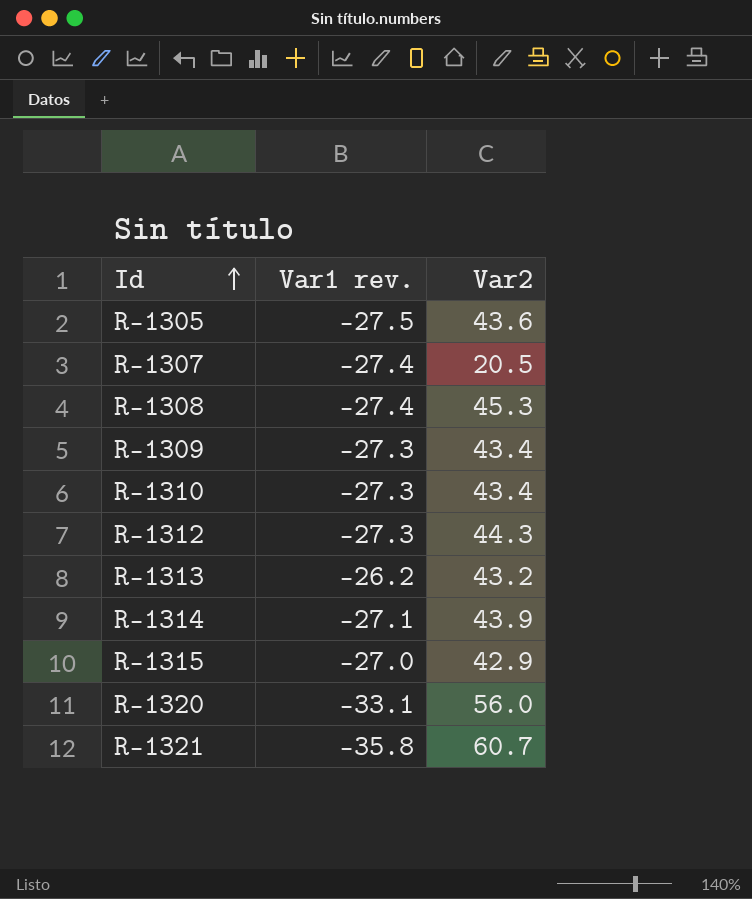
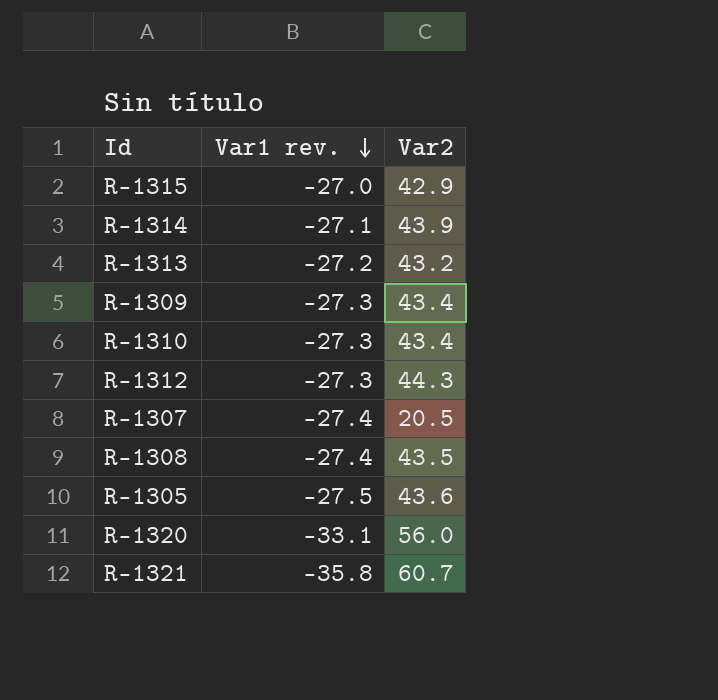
row order: Id ascending -> Var1 rev. descending
R-1313 | Var1 rev.: -26.2 -> -27.2
R-1308 | Var2: 45.3 -> 43.5

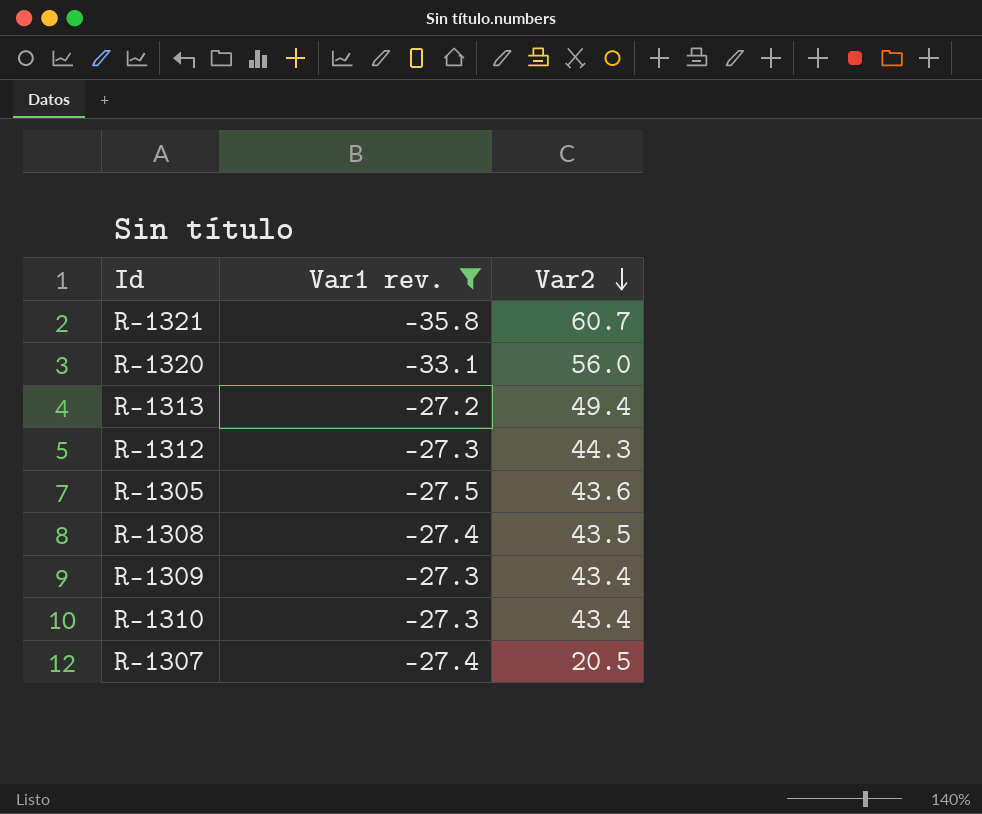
filter: none -> Var1 rev. <= -27.2
row order: Var1 rev. descending -> Var2 descending
R-1313 | Var2: 43.2 -> 49.4

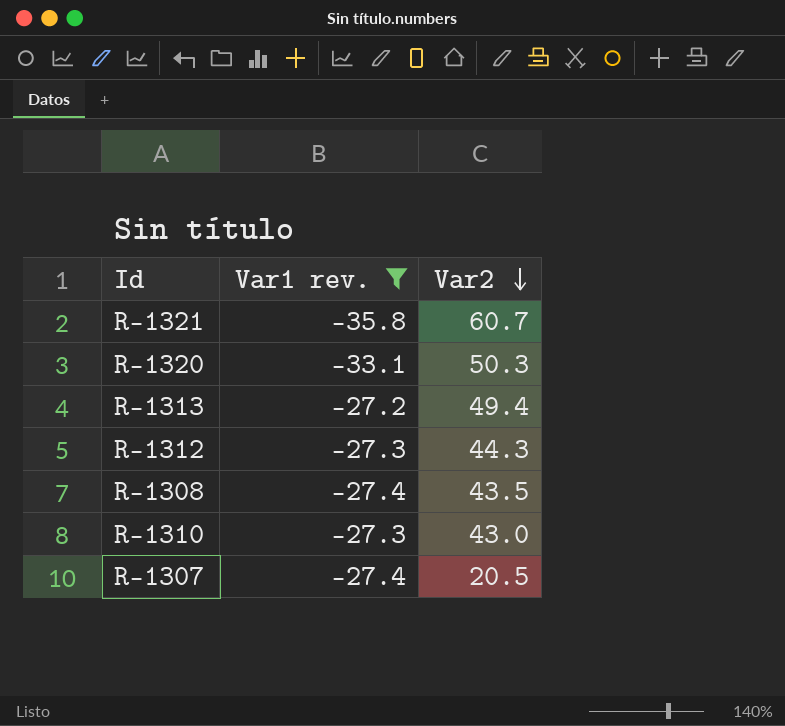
row R-1305: -27.5 | 43.6 -> none
row R-1309: -27.3 | 43.4 -> none
R-1320 | Var2: 56.0 -> 50.3
R-1310 | Var2: 43.4 -> 43.0

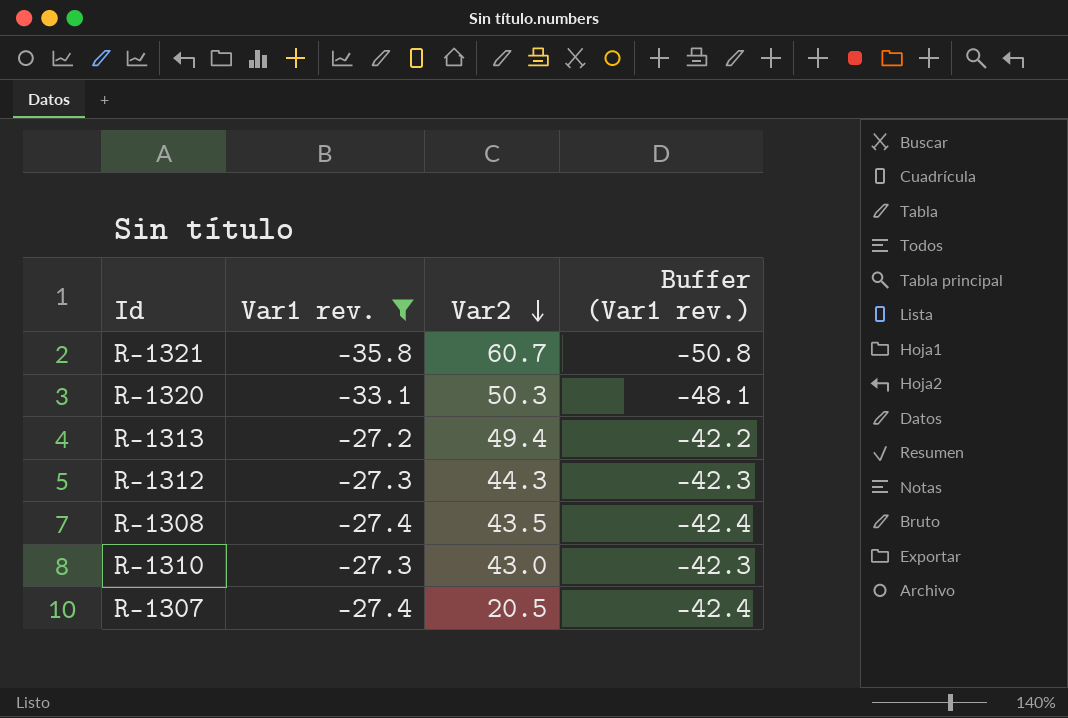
column Buffer (Var1 rev.) | formula: none -> [Var1 rev.] - 15

